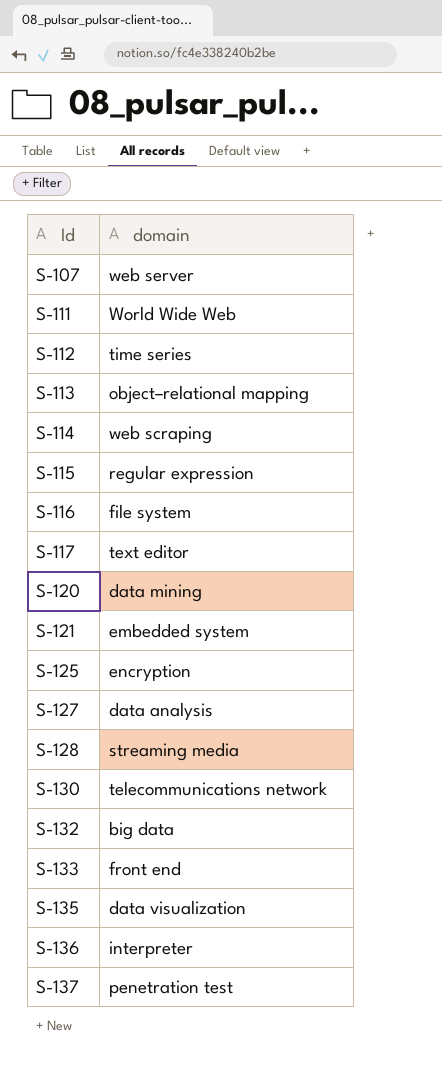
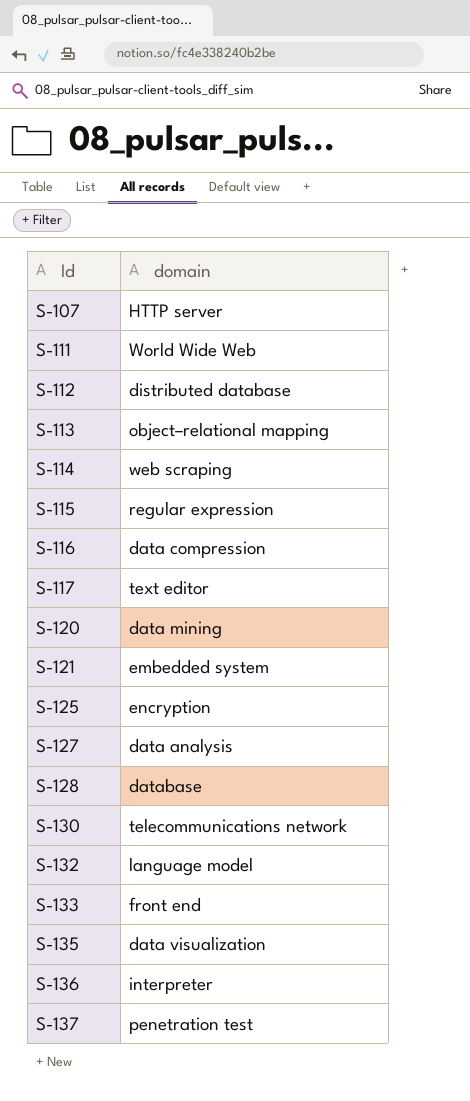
S-107 | domain: web server -> HTTP server
S-112 | domain: time series -> distributed database
S-116 | domain: file system -> data compression
S-128 | domain: streaming media -> database
S-132 | domain: big data -> language model

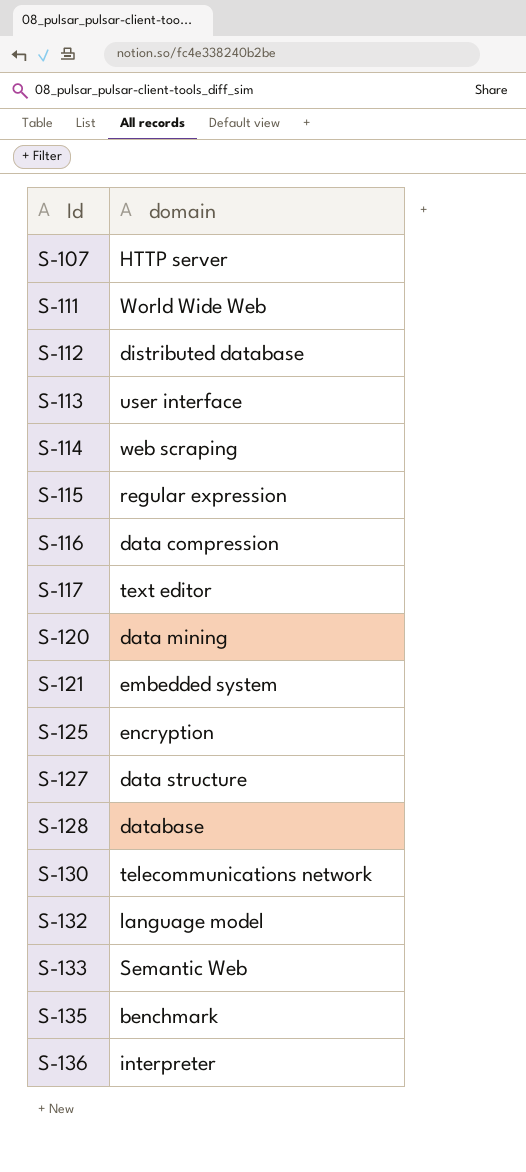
row S-137: penetration test -> none
S-113 | domain: object–relational mapping -> user interface
S-127 | domain: data analysis -> data structure
S-133 | domain: front end -> Semantic Web
S-135 | domain: data visualization -> benchmark

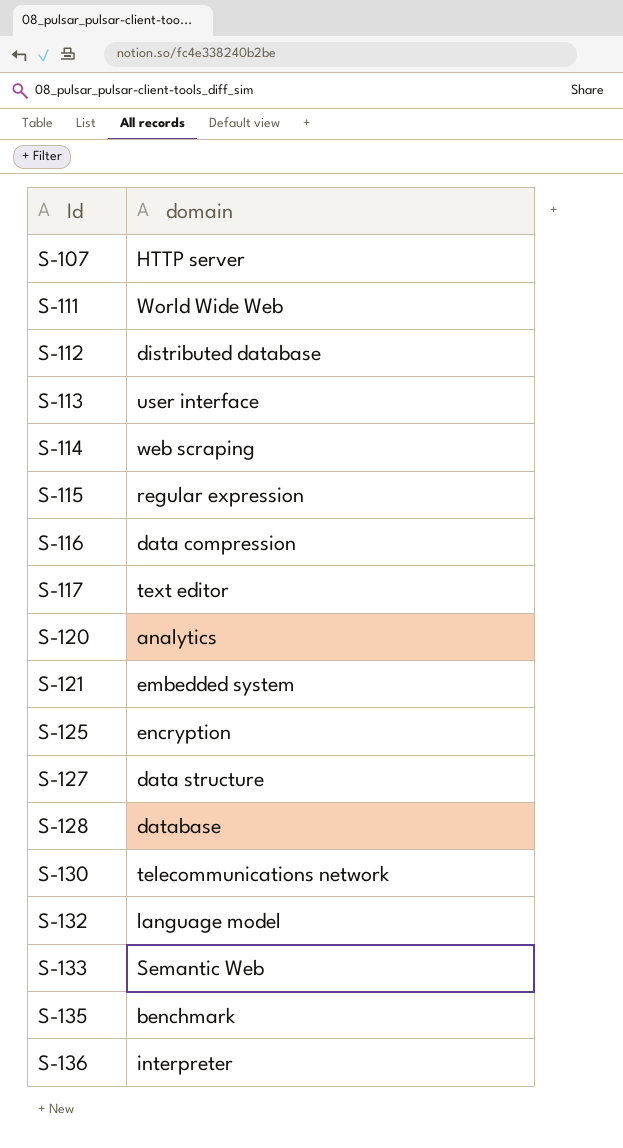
S-120 | domain: data mining -> analytics

